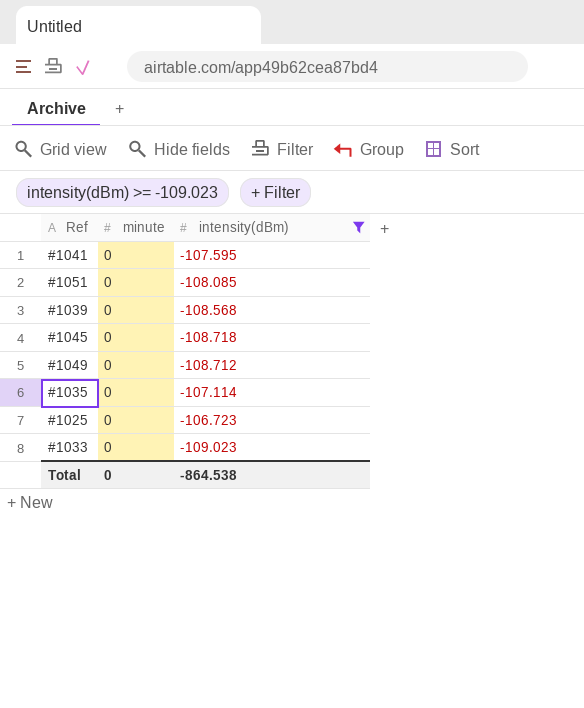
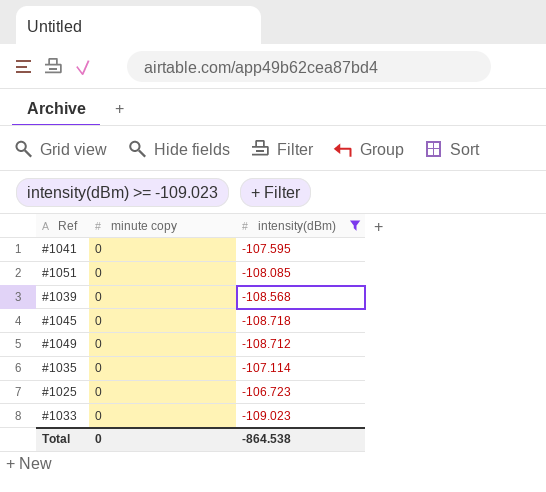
column name: minute -> minute copy

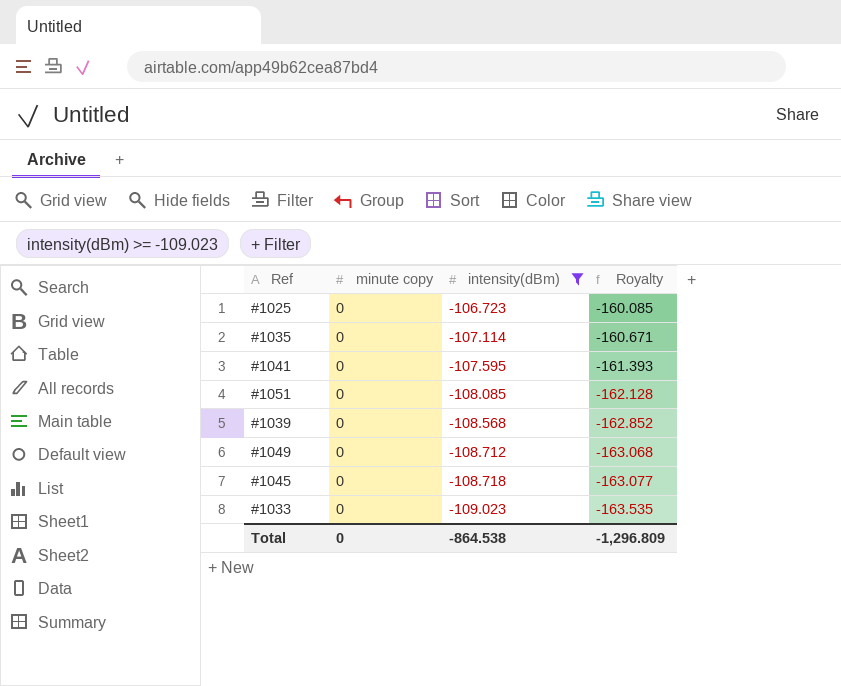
row order: none -> intensity(dBm) descending
column Royalty | formula: none -> [intensity(dBm)] * 1.5

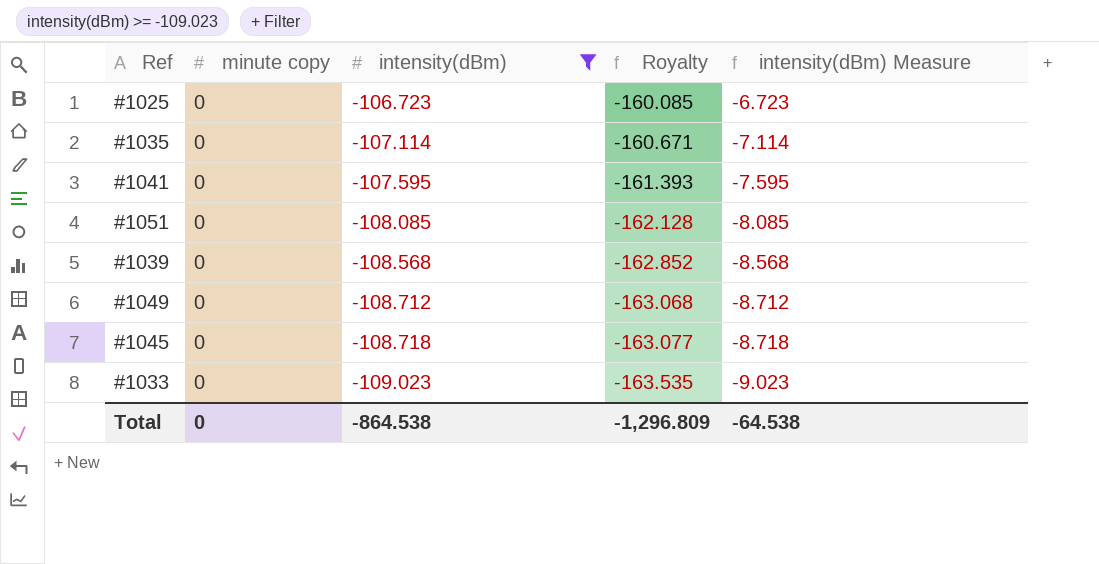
column intensity(dBm) Measure | formula: none -> [intensity(dBm)] + 100

